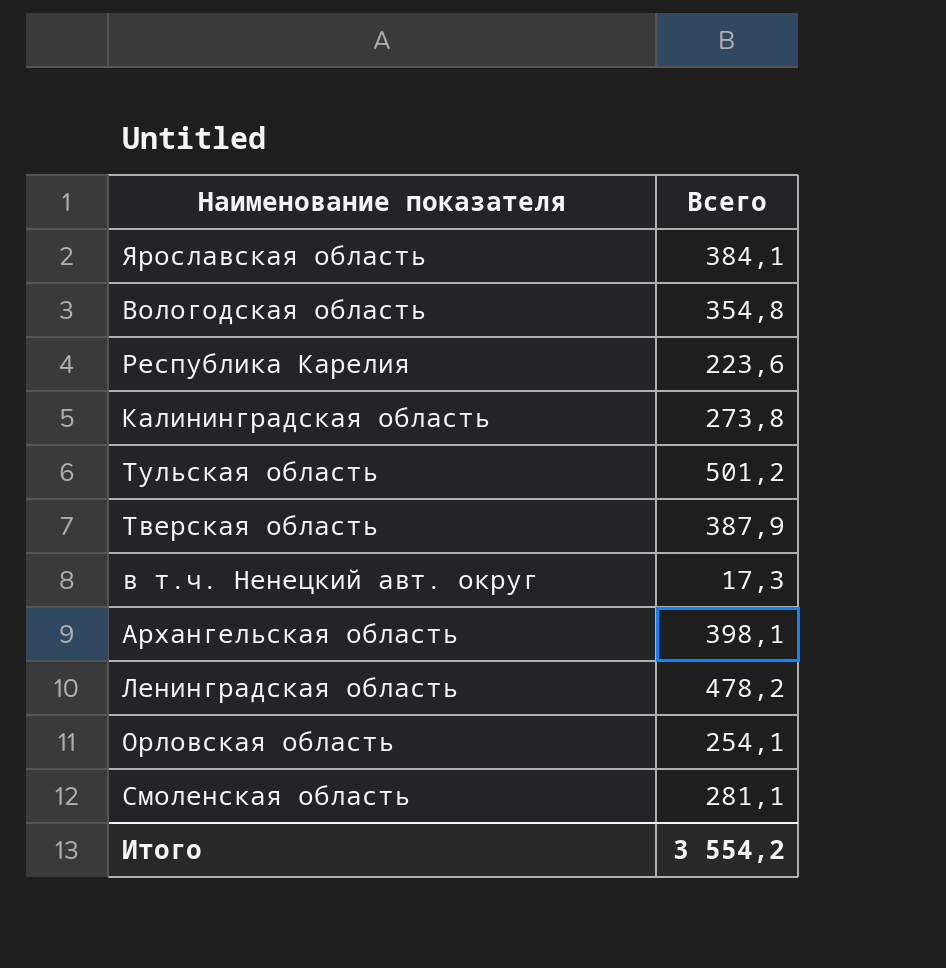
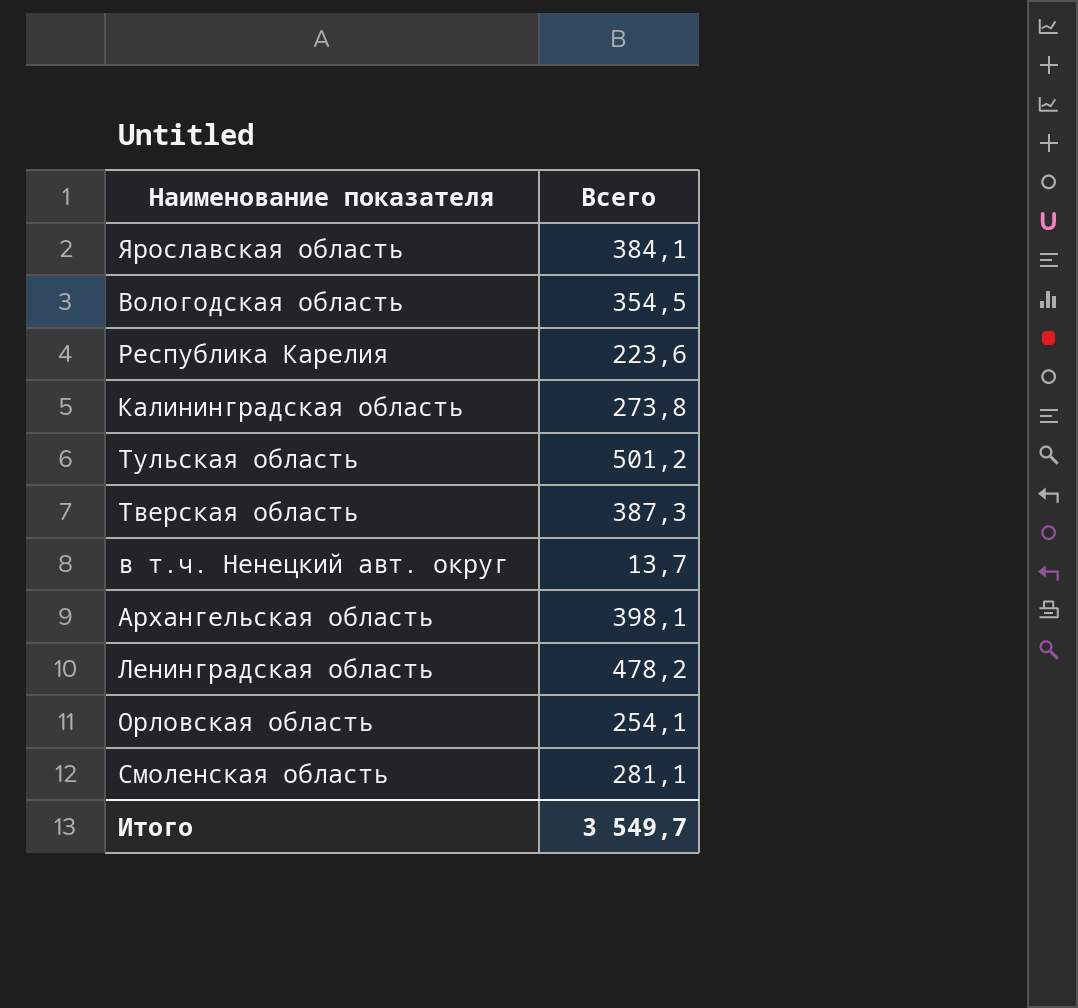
Вологодская область | Всего: 354,8 -> 354,5
Тверская область | Всего: 387,9 -> 387,3
в т.ч. Ненецкий авт. округ | Всего: 17,3 -> 13,7
Итого | Всего: 3 554,2 -> 3 549,7

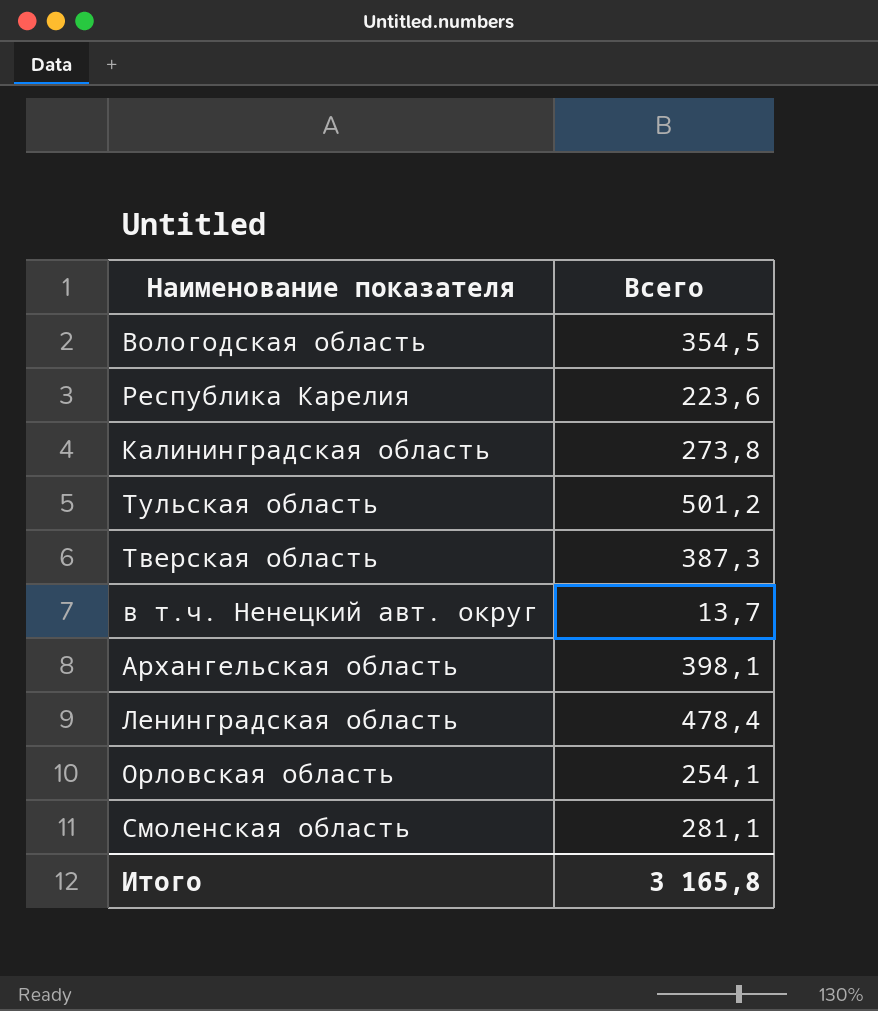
row Ярославская область: 384,1 -> none
Ленинградская область | Всего: 478,2 -> 478,4
Итого | Всего: 3 549,7 -> 3 165,8

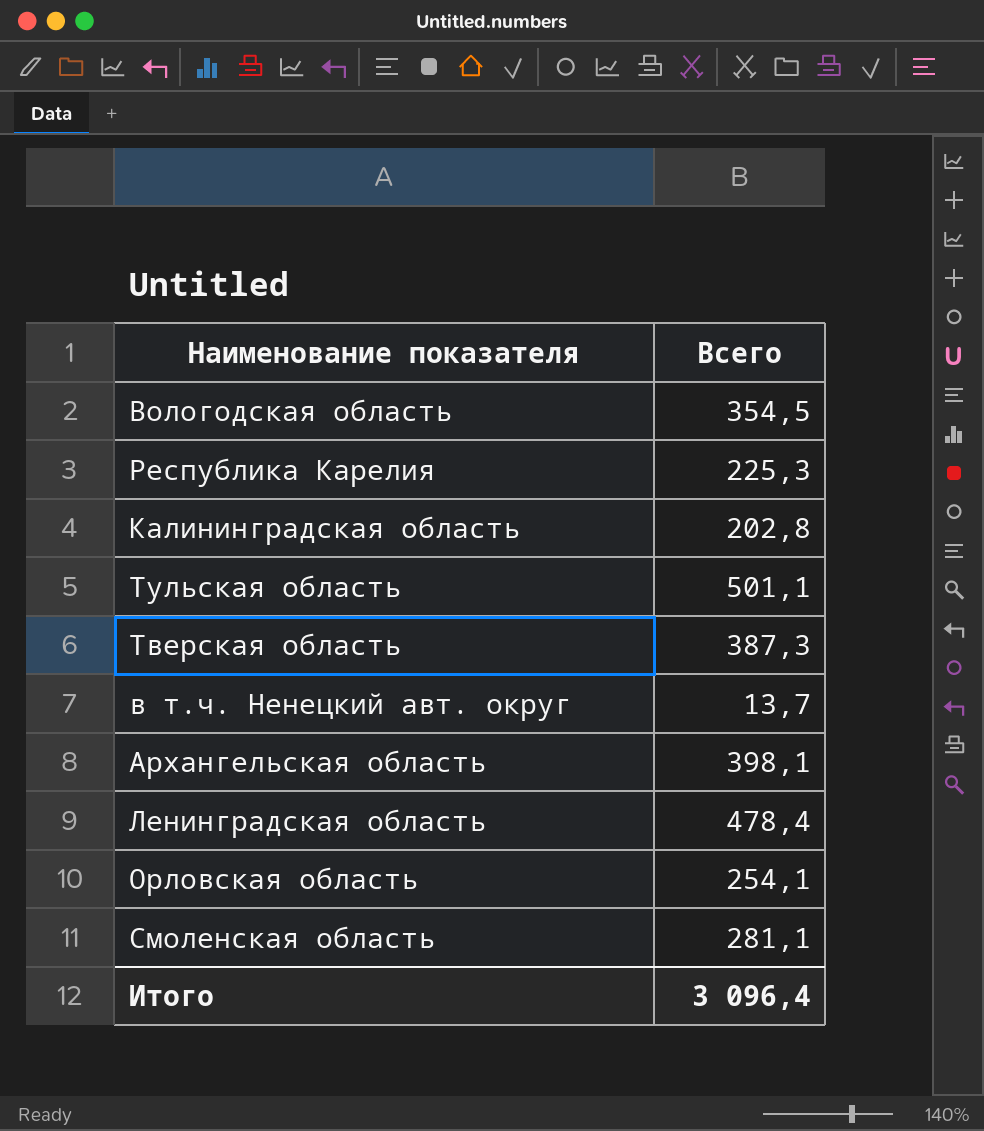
Республика Карелия | Всего: 223,6 -> 225,3
Калининградская область | Всего: 273,8 -> 202,8
Тульская область | Всего: 501,2 -> 501,1
Итого | Всего: 3 165,8 -> 3 096,4

